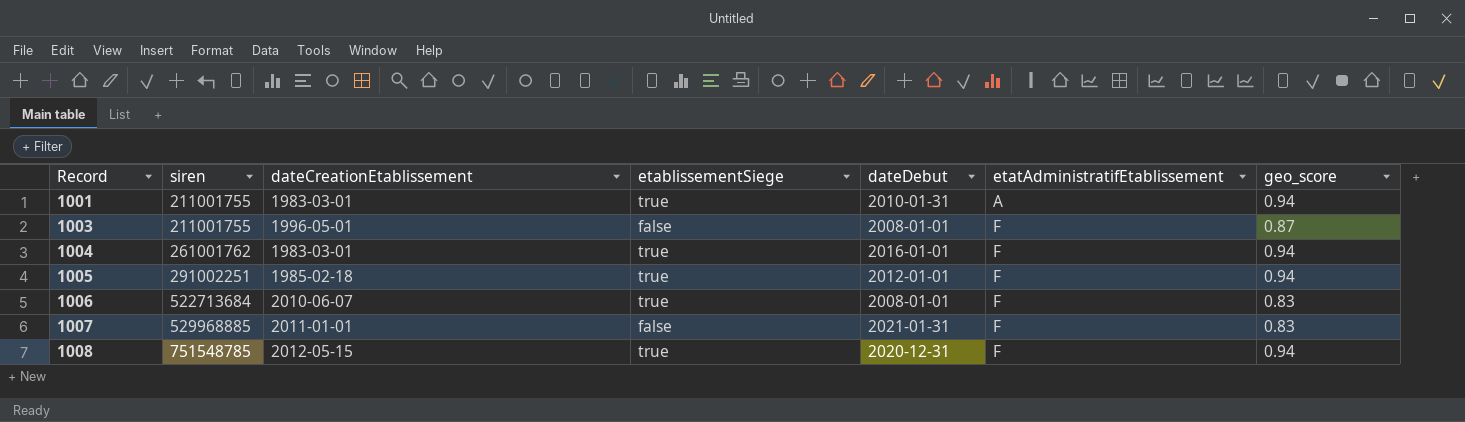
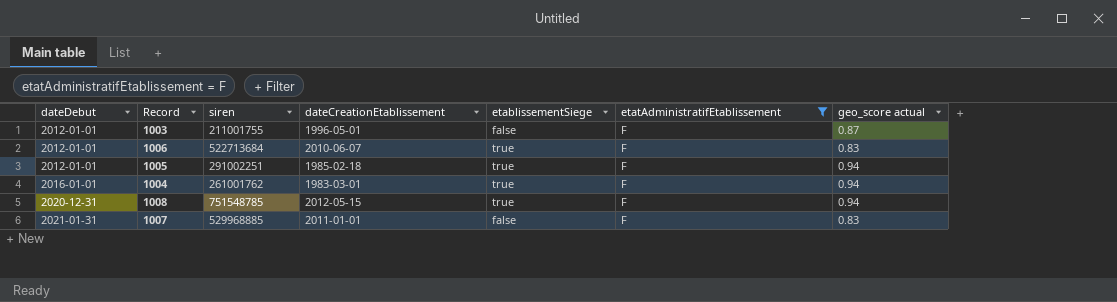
filter: none -> etatAdministratifEtablissement = F
row order: Record ascending -> dateDebut ascending
column dateDebut | position: 5 -> 1
column name: geo_score -> geo_score actual
1003 | dateDebut: 2008-01-01 -> 2012-01-01
1006 | dateDebut: 2008-01-01 -> 2012-01-01

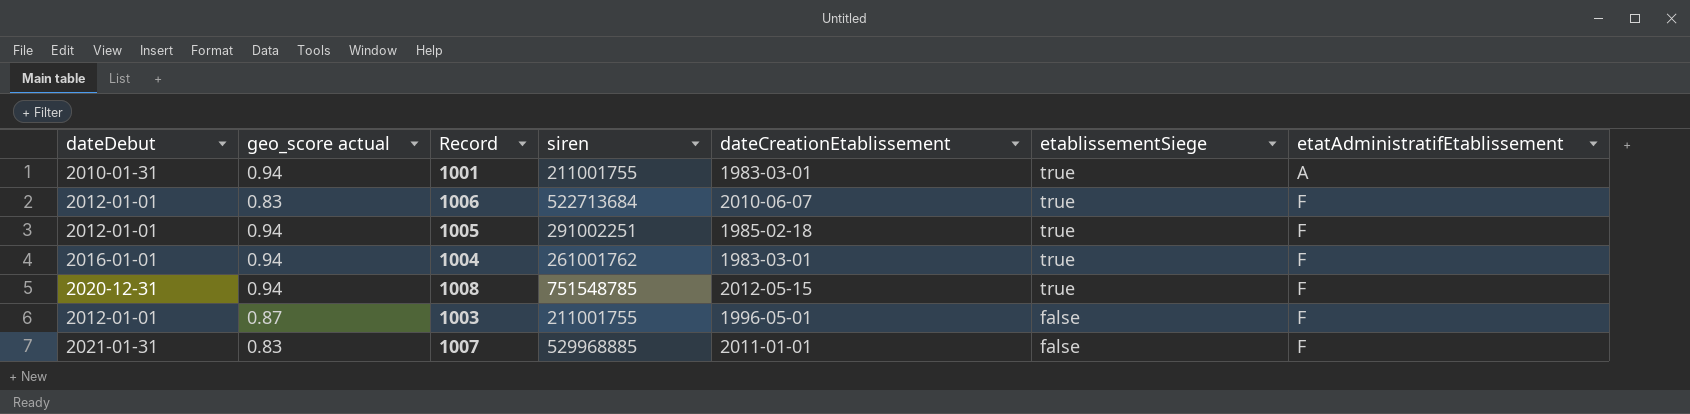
filter: etatAdministratifEtablissement = F -> none
row order: dateDebut ascending -> etablissementSiege descending
column geo_score actual | position: 7 -> 2

